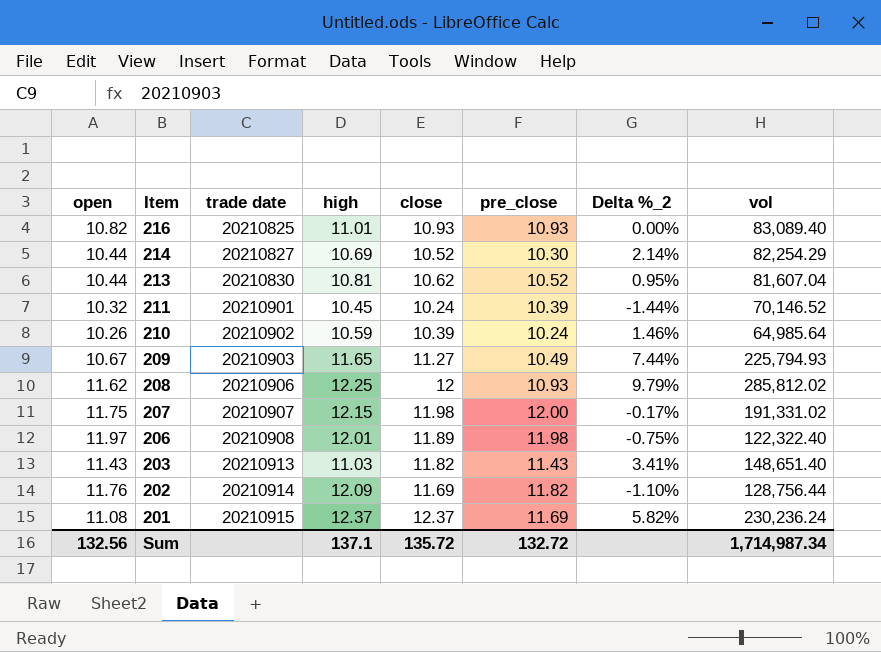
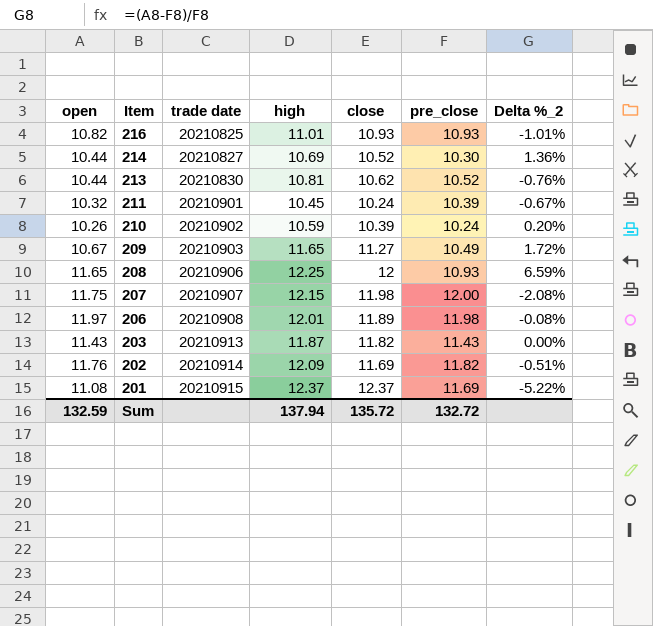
column vol | position: 8 -> none
column Delta %_2 | formula: ([close] - [pre_close]) / [pre_close] -> ([open] - [pre_close]) / [pre_close]
208 | open: 11.62 -> 11.65
203 | high: 11.03 -> 11.87
Sum | open: 132.56 -> 132.59
Sum | high: 137.1 -> 137.94

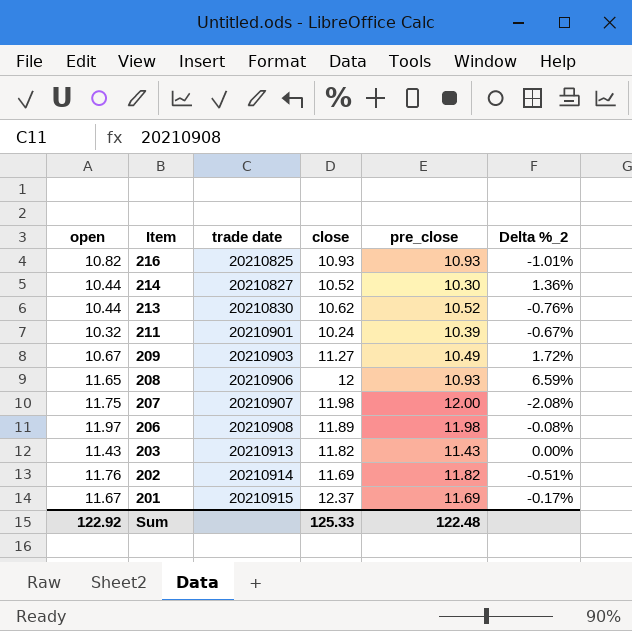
column high | position: 4 -> none
row 210: 10.26 | 20210902 | 10.59 | 10.39 | 10.24 | 0.20% -> none
201 | open: 11.08 -> 11.67
201 | Delta %_2: -5.22% -> -0.17%
Sum | open: 132.59 -> 122.92
Sum | close: 135.72 -> 125.33
Sum | pre_close: 132.72 -> 122.48

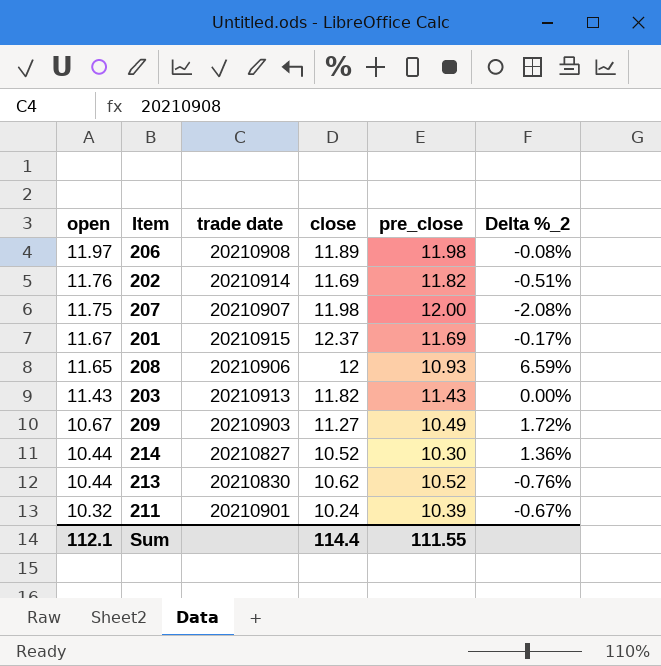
row order: Item descending -> open descending
row 216: 10.82 | 20210825 | 10.93 | 10.93 | -1.01% -> none
Sum | open: 122.92 -> 112.1
Sum | close: 125.33 -> 114.4
Sum | pre_close: 122.48 -> 111.55

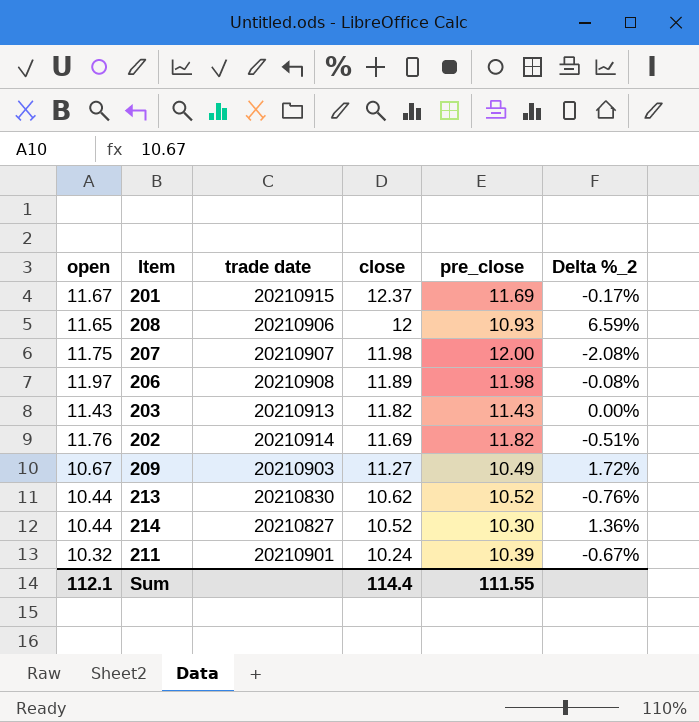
row order: open descending -> close descending

